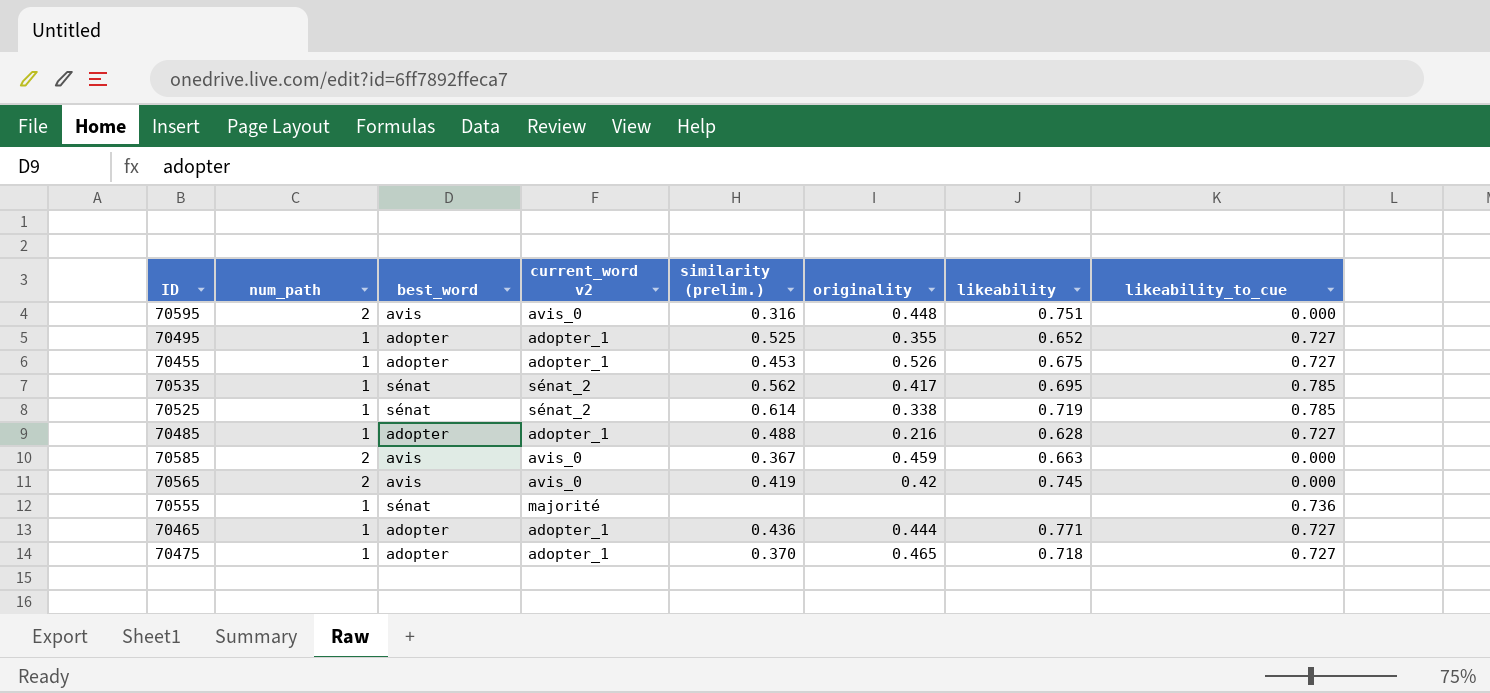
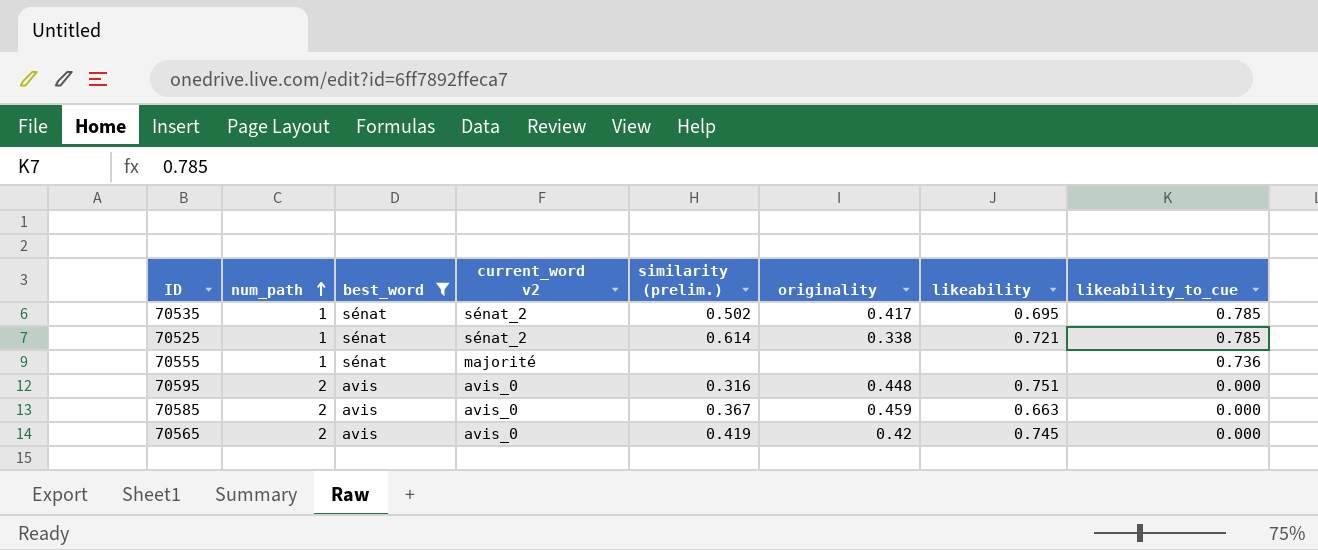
filter: none -> best_word != adopter
row order: none -> num_path ascending
70535 | similarity (prelim.): 0.562 -> 0.502
70525 | likeability: 0.719 -> 0.721

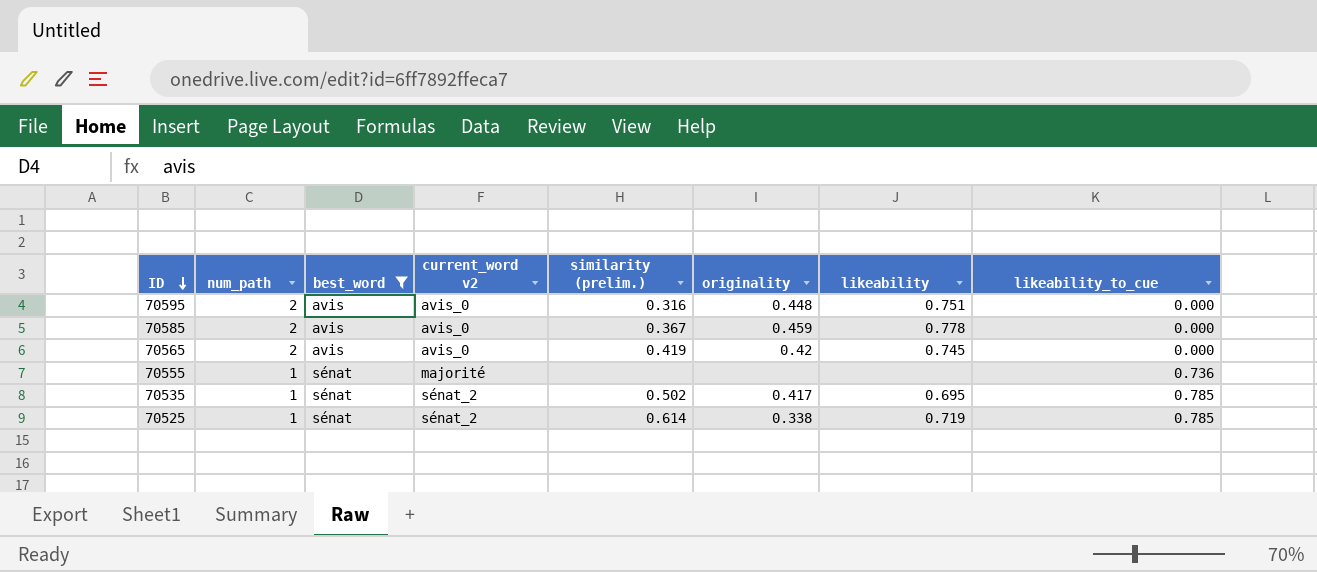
row order: num_path ascending -> ID descending
70585 | likeability: 0.663 -> 0.778
70525 | likeability: 0.721 -> 0.719

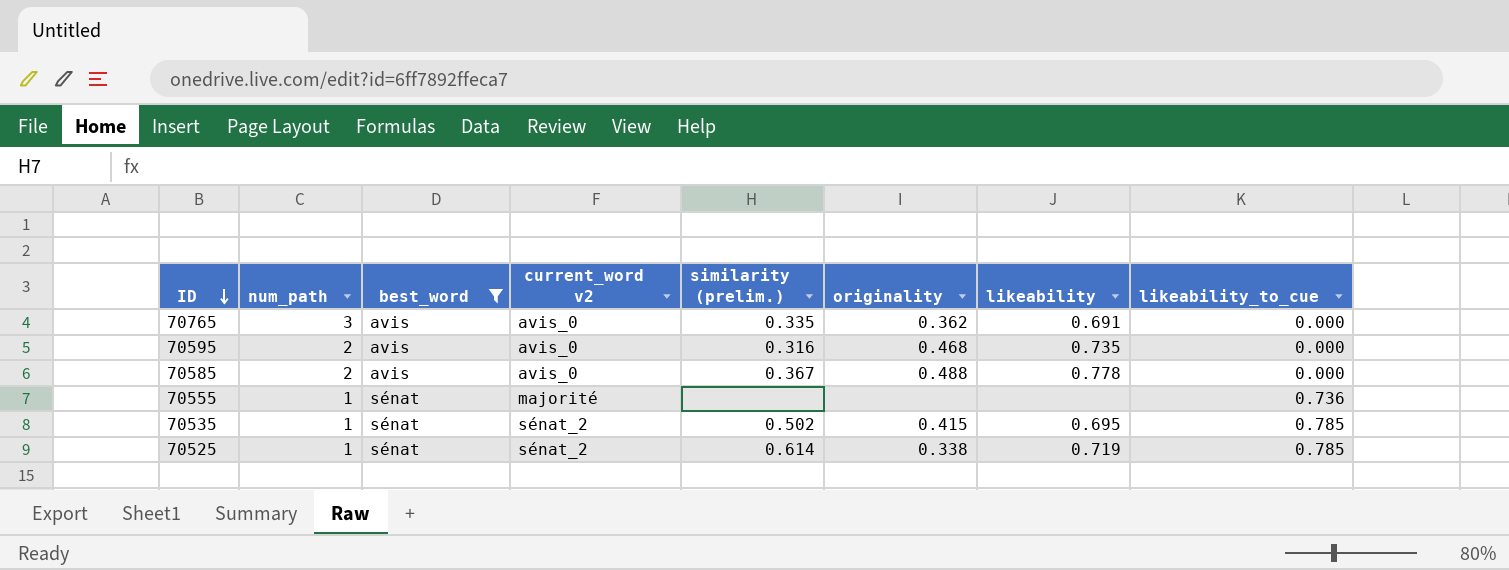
row 70565: 2 | avis | avis_0 | 0.419 | 0.42 | 0.745 | 0.000 -> none
row 70765: none -> 3 | avis | avis_0 | 0.335 | 0.362 | 0.691 | 0.000
70595 | originality: 0.448 -> 0.468
70595 | likeability: 0.751 -> 0.735
70585 | originality: 0.459 -> 0.488
70535 | originality: 0.417 -> 0.415

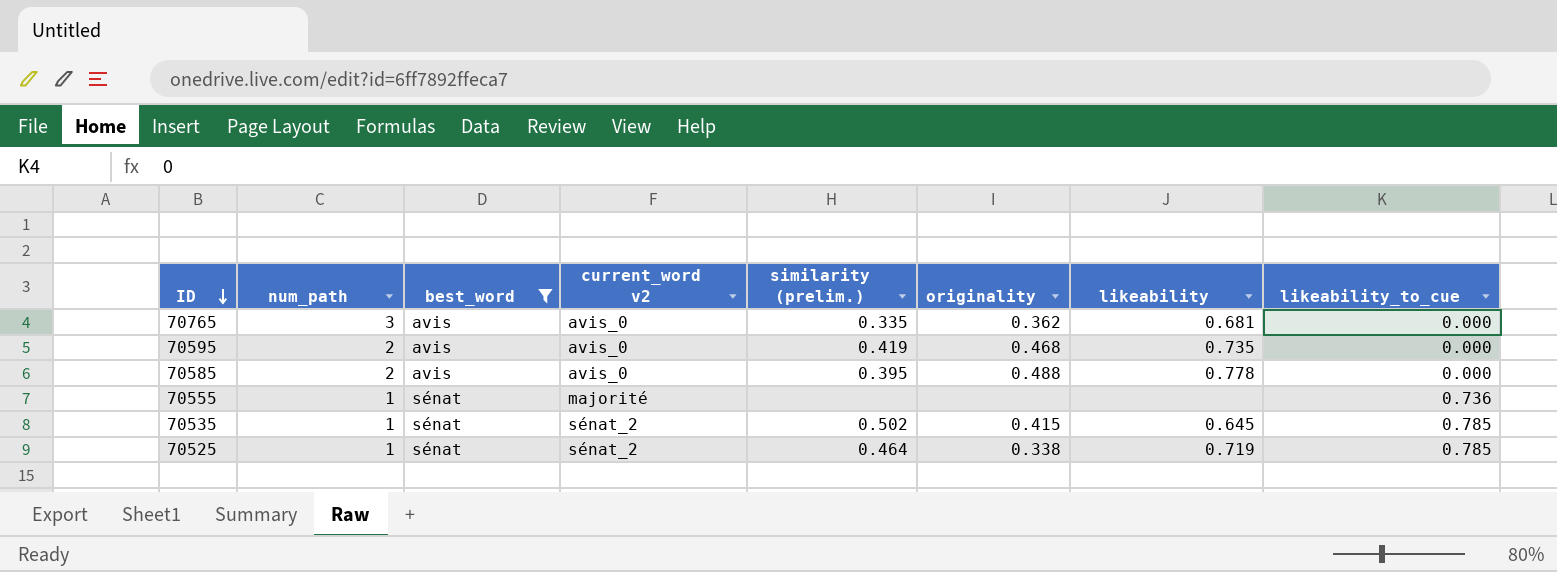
70765 | likeability: 0.691 -> 0.681
70595 | similarity (prelim.): 0.316 -> 0.419
70585 | similarity (prelim.): 0.367 -> 0.395
70535 | likeability: 0.695 -> 0.645
70525 | similarity (prelim.): 0.614 -> 0.464

